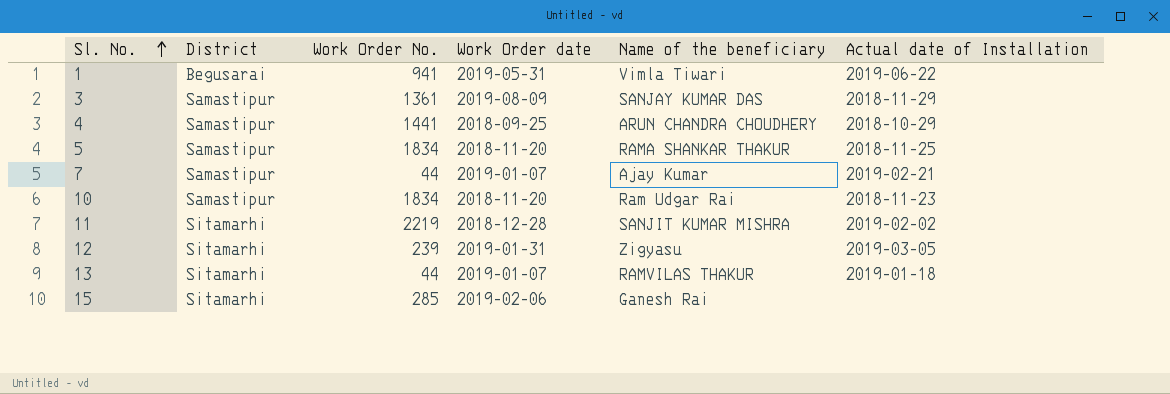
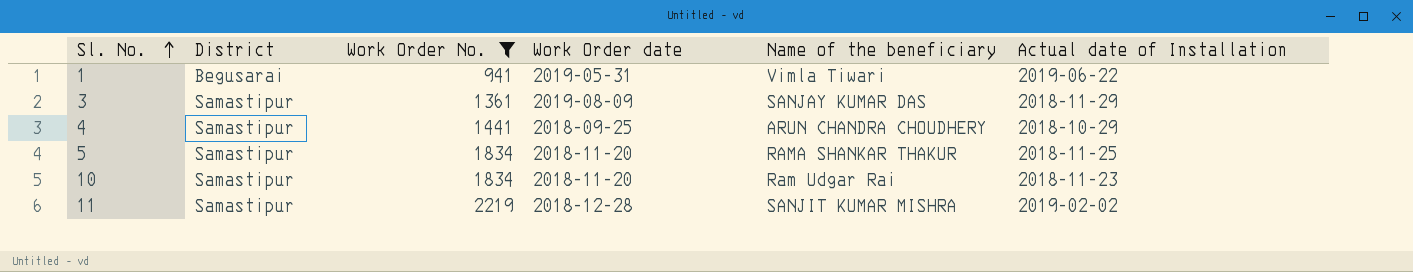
filter: none -> Work Order No. >= 941
11 | District: Sitamarhi -> Samastipur

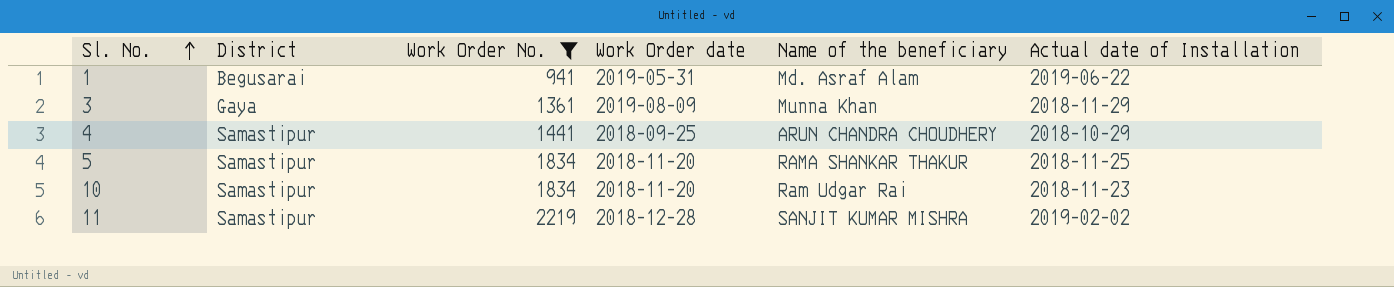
1 | Name of the beneficiary: Vimla Tiwari -> Md. Asraf Alam
3 | District: Samastipur -> Gaya
3 | Name of the beneficiary: SANJAY KUMAR DAS -> Munna Khan

